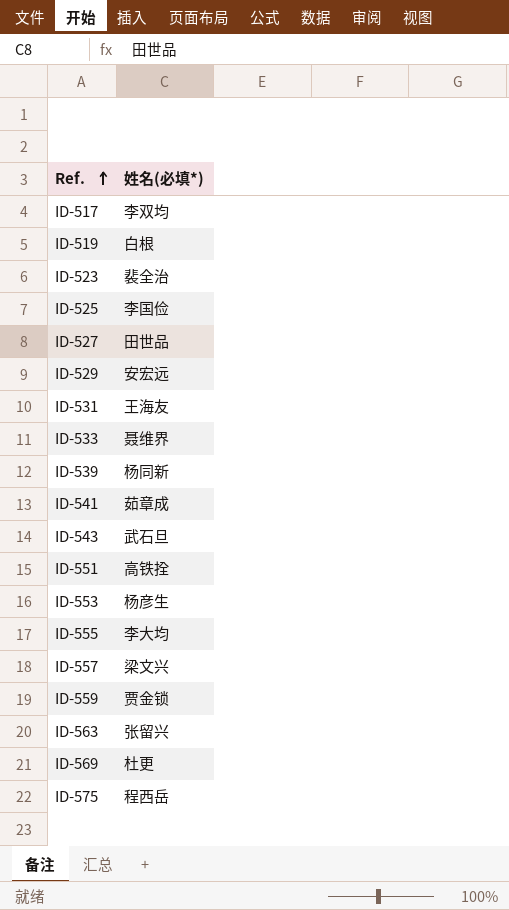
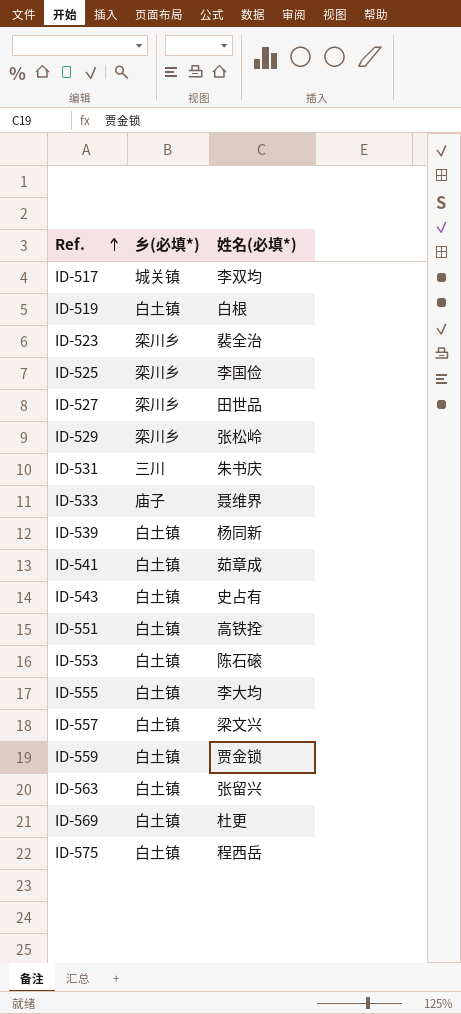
column 乡(必填*) | position: none -> 2
ID-529 | 姓名(必填*): 安宏远 -> 张松岭
ID-531 | 姓名(必填*): 王海友 -> 朱书庆
ID-543 | 姓名(必填*): 武石旦 -> 史占有
ID-553 | 姓名(必填*): 杨彦生 -> 陈石磙

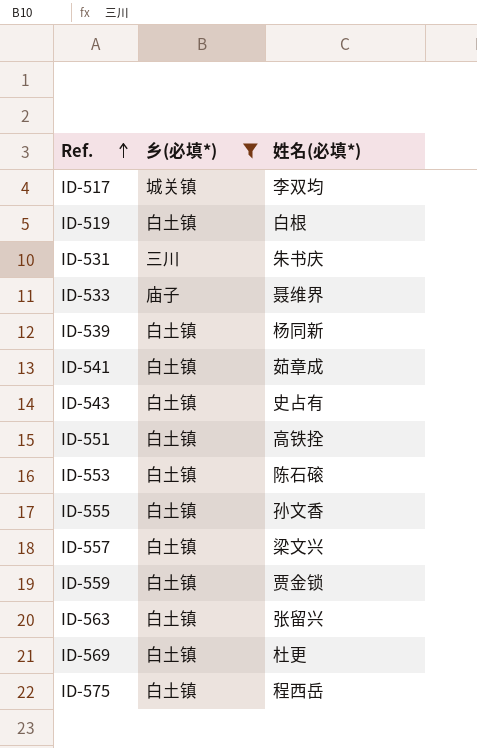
filter: none -> 乡(必填*) != 栾川乡
ID-555 | 姓名(必填*): 李大均 -> 孙文香

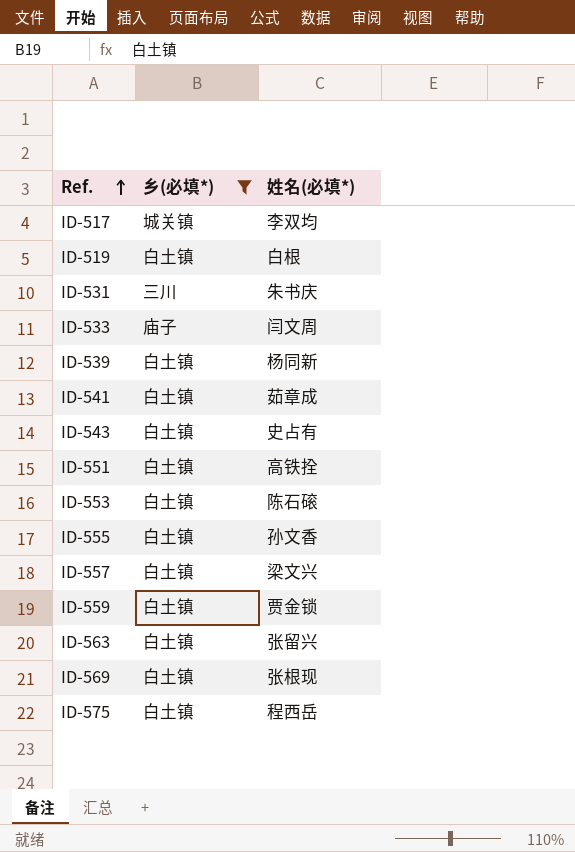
ID-533 | 姓名(必填*): 聂维界 -> 闫文周
ID-569 | 姓名(必填*): 杜更 -> 张根现

